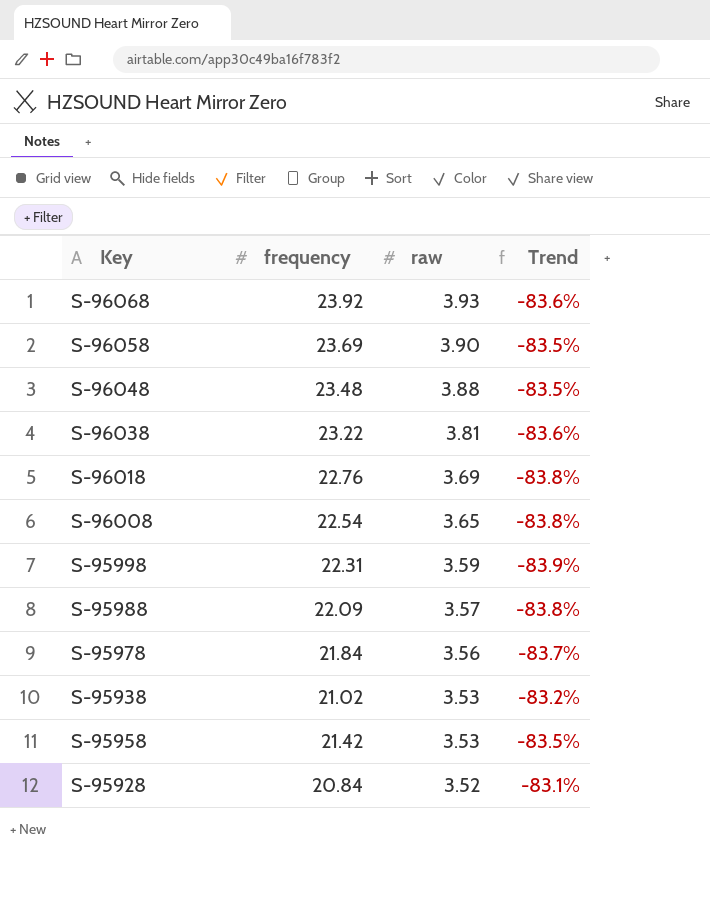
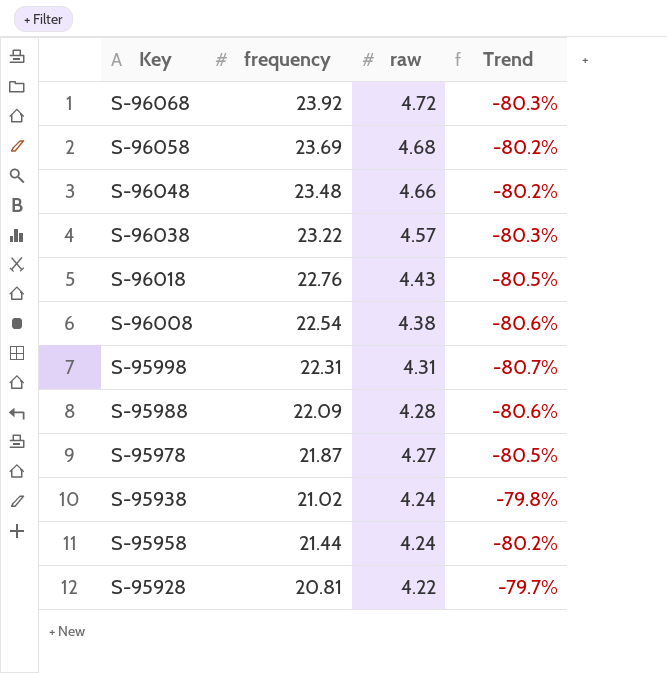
S-96068 | raw: 3.93 -> 4.72
S-96068 | Trend: -83.6% -> -80.3%
S-96058 | raw: 3.90 -> 4.68
S-96058 | Trend: -83.5% -> -80.2%
S-96048 | raw: 3.88 -> 4.66
S-96048 | Trend: -83.5% -> -80.2%
S-96038 | raw: 3.81 -> 4.57
S-96038 | Trend: -83.6% -> -80.3%
S-96018 | raw: 3.69 -> 4.43
S-96018 | Trend: -83.8% -> -80.5%
S-96008 | raw: 3.65 -> 4.38
S-96008 | Trend: -83.8% -> -80.6%
S-95998 | raw: 3.59 -> 4.31
S-95998 | Trend: -83.9% -> -80.7%
S-95988 | raw: 3.57 -> 4.28
S-95988 | Trend: -83.8% -> -80.6%
S-95978 | frequency: 21.84 -> 21.87
S-95978 | raw: 3.56 -> 4.27
S-95978 | Trend: -83.7% -> -80.5%
S-95938 | raw: 3.53 -> 4.24
S-95938 | Trend: -83.2% -> -79.8%
S-95958 | frequency: 21.42 -> 21.44
S-95958 | raw: 3.53 -> 4.24
S-95958 | Trend: -83.5% -> -80.2%
S-95928 | frequency: 20.84 -> 20.81
S-95928 | raw: 3.52 -> 4.22
S-95928 | Trend: -83.1% -> -79.7%

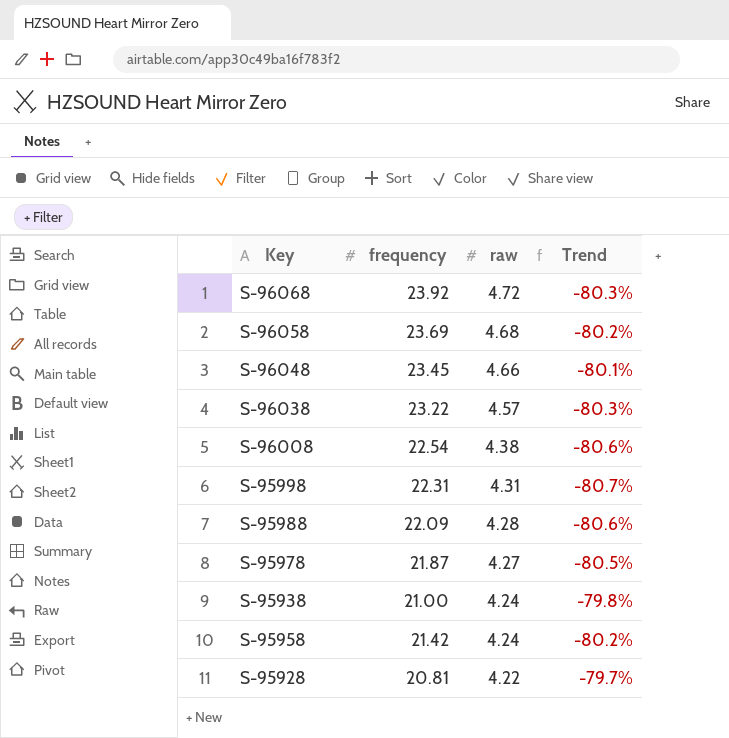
row S-96018: 22.76 | 4.43 | -80.5% -> none
S-96048 | frequency: 23.48 -> 23.45
S-96048 | Trend: -80.2% -> -80.1%
S-95938 | frequency: 21.02 -> 21.00
S-95958 | frequency: 21.44 -> 21.42

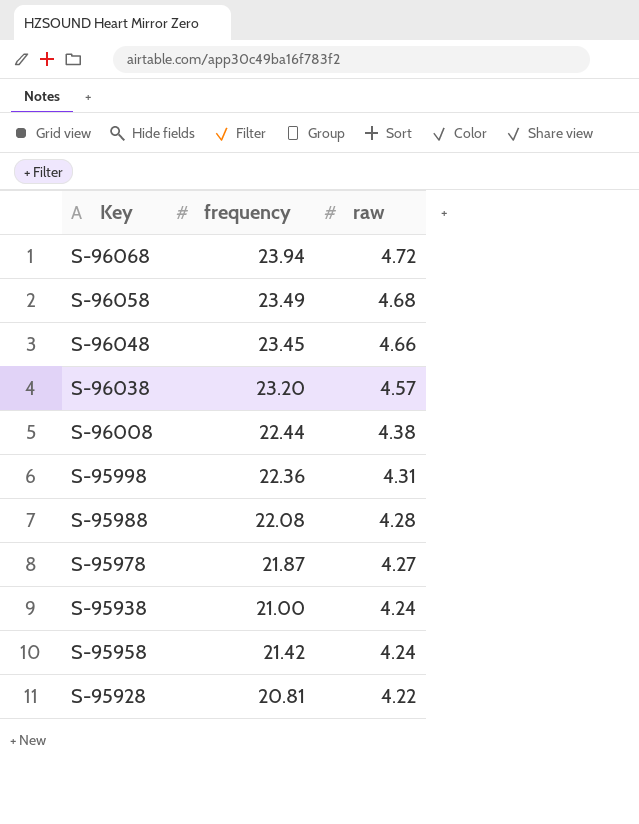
column Trend | formula: ([raw] - [frequency]) / [frequency] -> none
S-96068 | frequency: 23.92 -> 23.94
S-96058 | frequency: 23.69 -> 23.49
S-96038 | frequency: 23.22 -> 23.20
S-96008 | frequency: 22.54 -> 22.44
S-95998 | frequency: 22.31 -> 22.36
S-95988 | frequency: 22.09 -> 22.08

